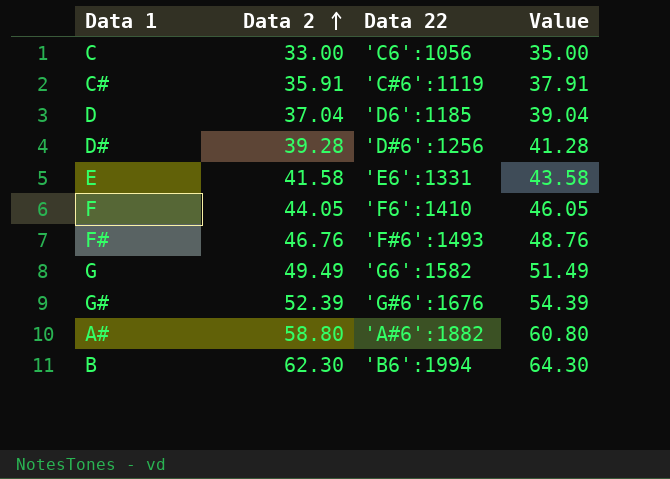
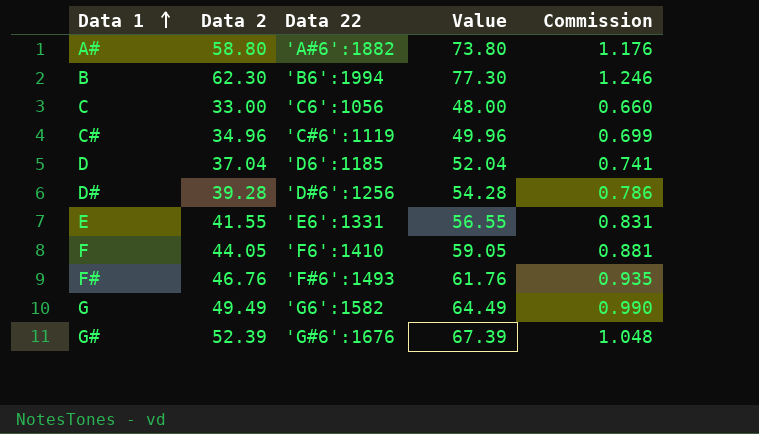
row order: Data 2 ascending -> Data 1 ascending
column Value | formula: [Data 2] + 2 -> [Data 2] + 15
column Commission | formula: none -> [Data 2] * 0.02
C# | Data 2: 35.91 -> 34.96
E | Data 2: 41.58 -> 41.55

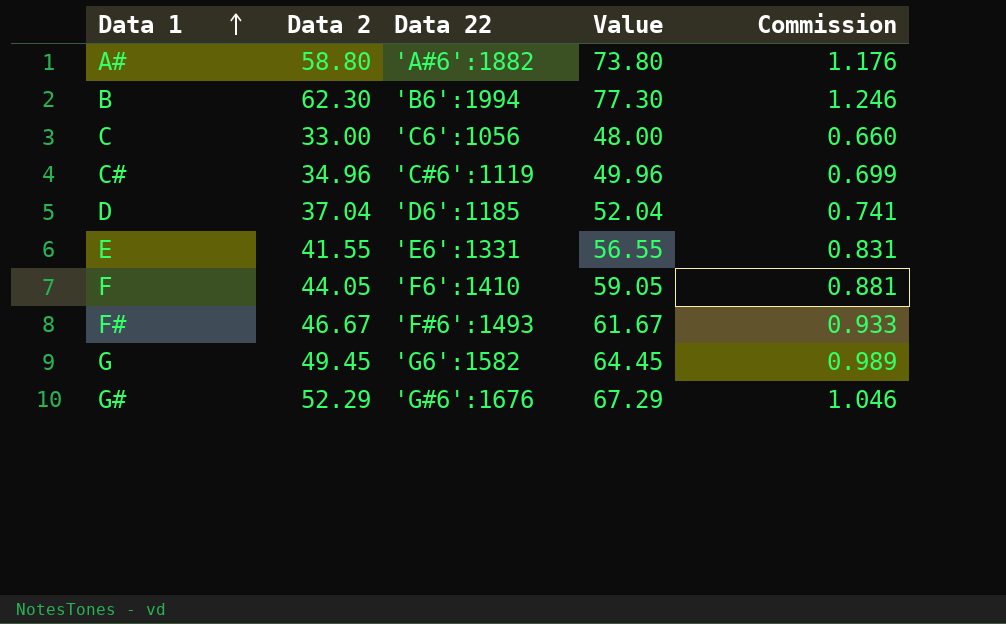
row D#: 39.28 | 'D#6':1256 | 54.28 | 0.786 -> none
F# | Data 2: 46.76 -> 46.67
F# | Value: 61.76 -> 61.67
F# | Commission: 0.935 -> 0.933
G | Data 2: 49.49 -> 49.45
G | Value: 64.49 -> 64.45
G | Commission: 0.990 -> 0.989
G# | Data 2: 52.39 -> 52.29
G# | Value: 67.39 -> 67.29
G# | Commission: 1.048 -> 1.046

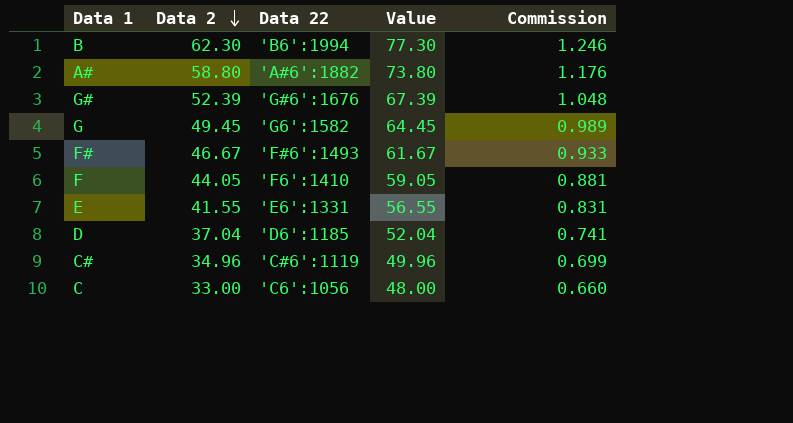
row order: Data 1 ascending -> Data 2 descending
G# | Data 2: 52.29 -> 52.39
G# | Value: 67.29 -> 67.39
G# | Commission: 1.046 -> 1.048

